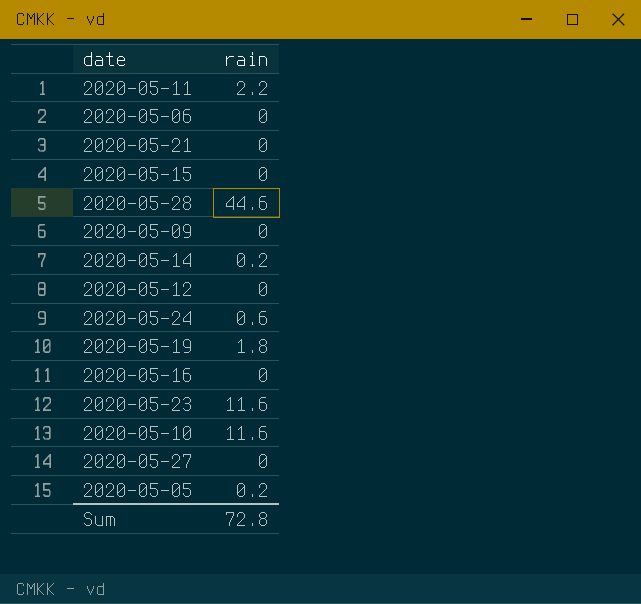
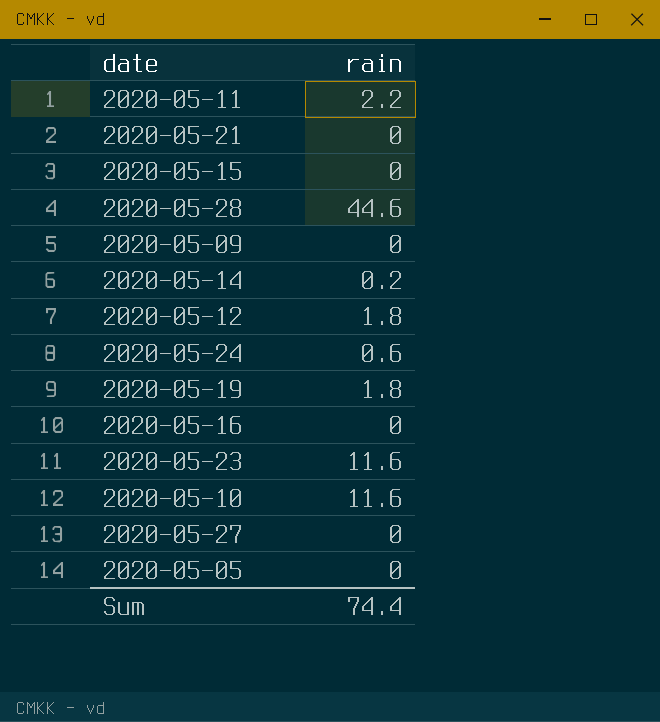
row 2020-05-06: 0 -> none
2020-05-12 | rain: 0 -> 1.8
2020-05-05 | rain: 0.2 -> 0
Sum | rain: 72.8 -> 74.4

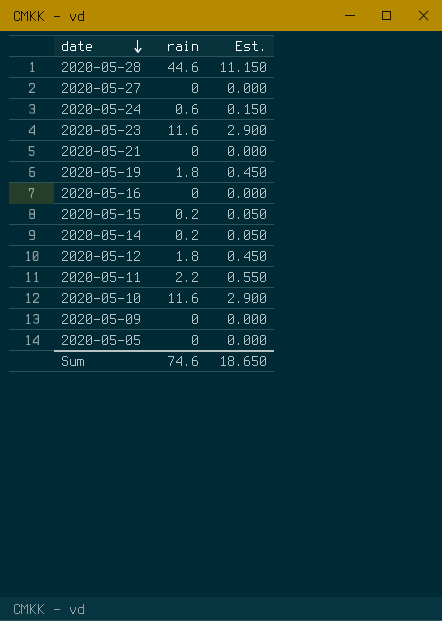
row order: none -> date descending
column Est. | formula: none -> [rain] * 0.25
2020-05-15 | rain: 0 -> 0.2
Sum | rain: 74.4 -> 74.6

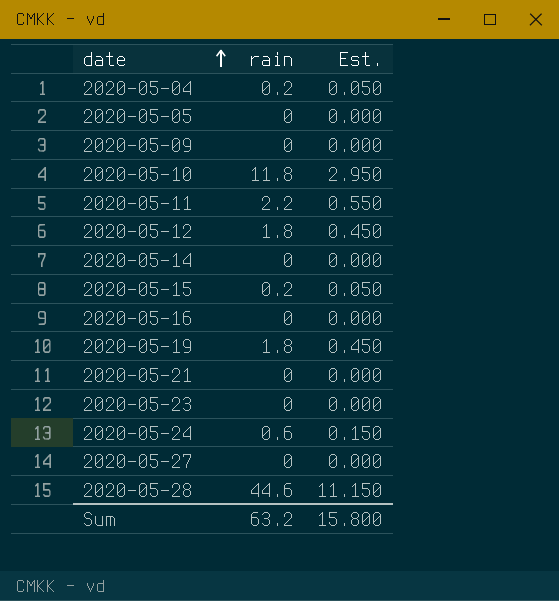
row order: date descending -> date ascending
row 2020-05-04: none -> 0.2 | 0.050
2020-05-10 | rain: 11.6 -> 11.8
2020-05-10 | Est.: 2.900 -> 2.950
2020-05-14 | rain: 0.2 -> 0
2020-05-14 | Est.: 0.050 -> 0.000
2020-05-23 | rain: 11.6 -> 0
2020-05-23 | Est.: 2.900 -> 0.000
Sum | rain: 74.6 -> 63.2
Sum | Est.: 18.650 -> 15.800

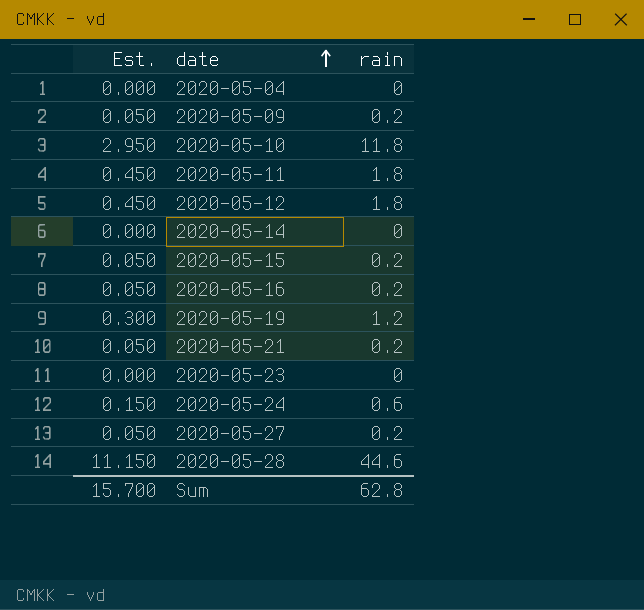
column Est. | position: 3 -> 1
row 2020-05-05: 0 | 0.000 -> none
2020-05-04 | Est.: 0.050 -> 0.000
2020-05-04 | rain: 0.2 -> 0
2020-05-09 | Est.: 0.000 -> 0.050
2020-05-09 | rain: 0 -> 0.2
2020-05-11 | Est.: 0.550 -> 0.450
2020-05-11 | rain: 2.2 -> 1.8
2020-05-16 | Est.: 0.000 -> 0.050
2020-05-16 | rain: 0 -> 0.2
2020-05-19 | Est.: 0.450 -> 0.300
2020-05-19 | rain: 1.8 -> 1.2
2020-05-21 | Est.: 0.000 -> 0.050
2020-05-21 | rain: 0 -> 0.2
2020-05-27 | Est.: 0.000 -> 0.050
2020-05-27 | rain: 0 -> 0.2
Sum | Est.: 15.800 -> 15.700
Sum | rain: 63.2 -> 62.8

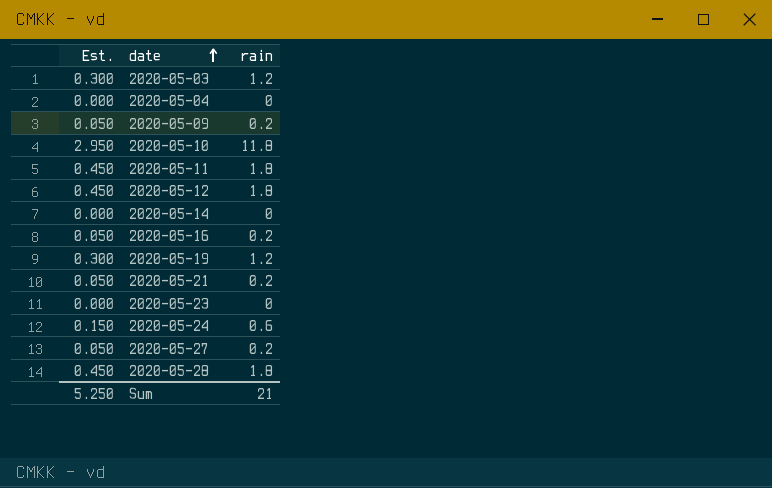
row 2020-05-15: 0.050 | 0.2 -> none
row 2020-05-03: none -> 0.300 | 1.2
2020-05-28 | Est.: 11.150 -> 0.450
2020-05-28 | rain: 44.6 -> 1.8
Sum | Est.: 15.700 -> 5.250
Sum | rain: 62.8 -> 21

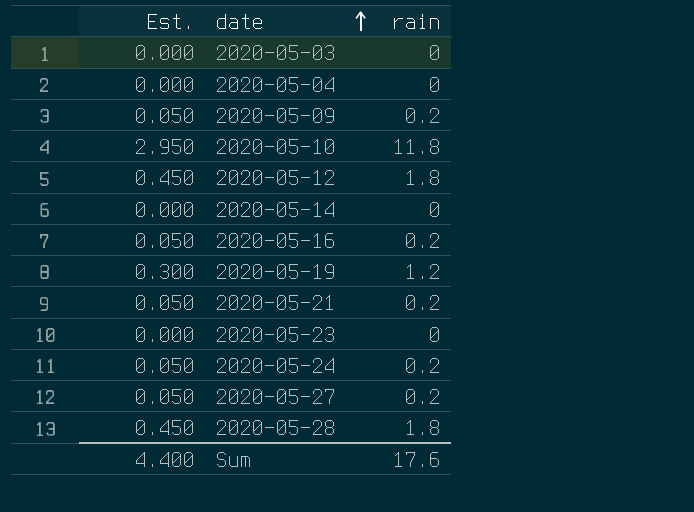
row 2020-05-11: 0.450 | 1.8 -> none
2020-05-03 | Est.: 0.300 -> 0.000
2020-05-03 | rain: 1.2 -> 0
2020-05-24 | Est.: 0.150 -> 0.050
2020-05-24 | rain: 0.6 -> 0.2
Sum | Est.: 5.250 -> 4.400
Sum | rain: 21 -> 17.6

